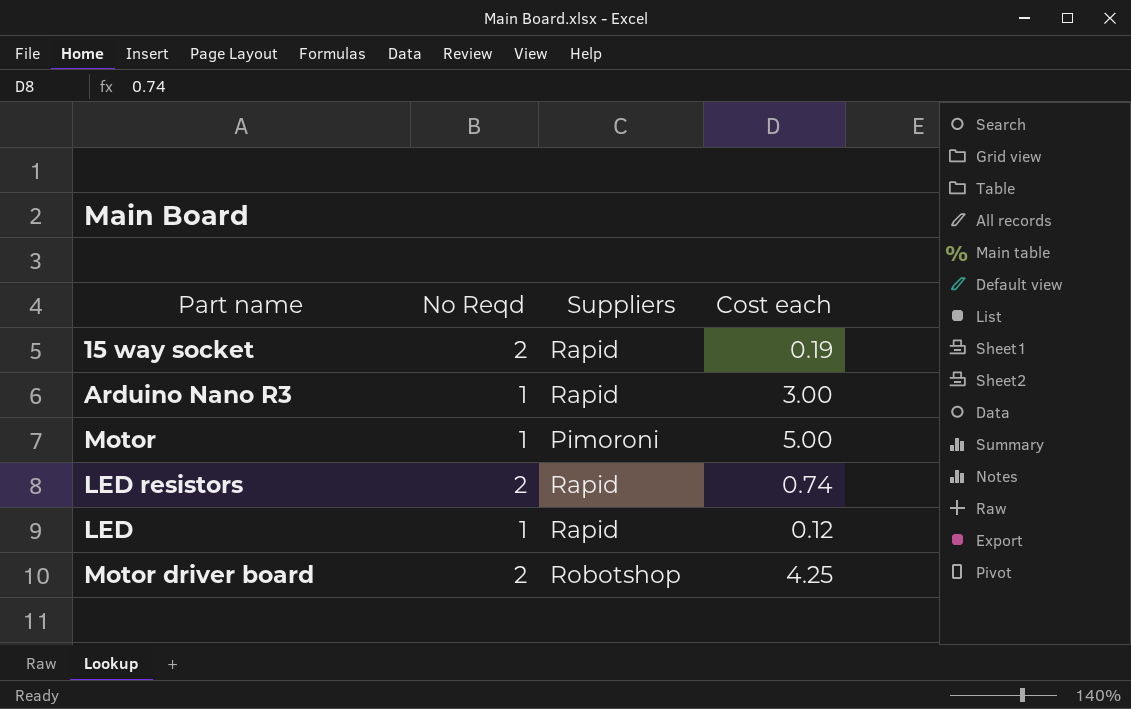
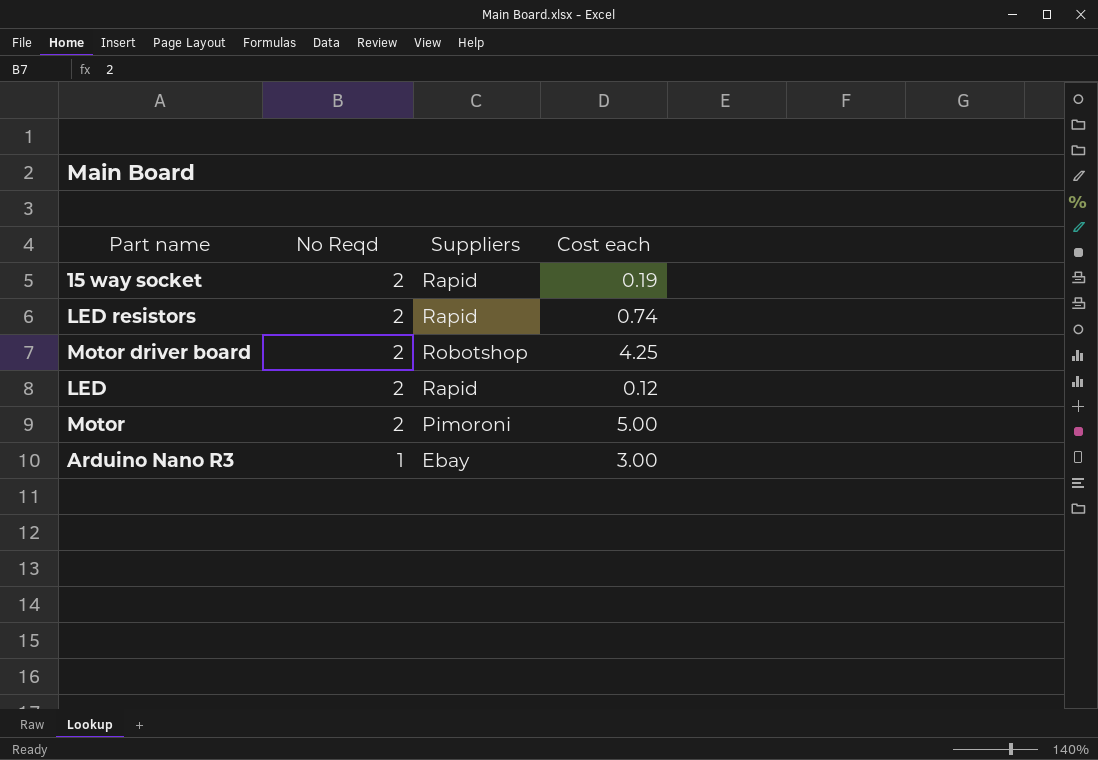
row order: none -> No Reqd descending
LED | No Reqd: 1 -> 2
Motor | No Reqd: 1 -> 2
Arduino Nano R3 | Suppliers: Rapid -> Ebay

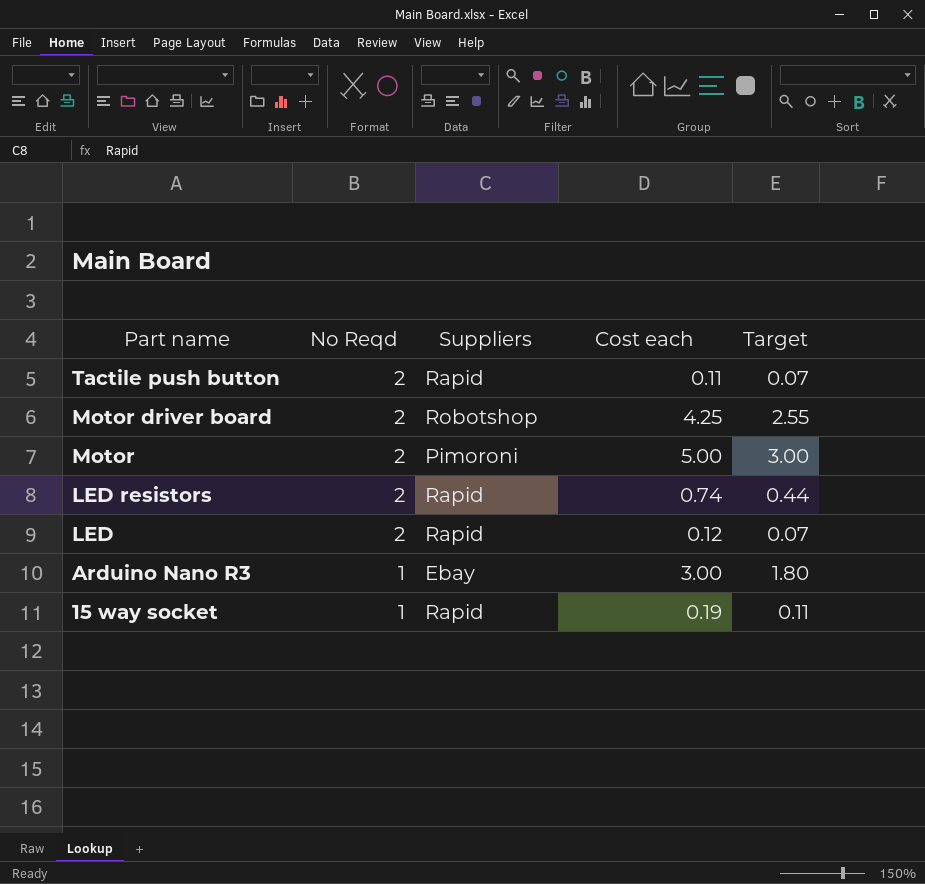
row order: No Reqd descending -> Part name descending
column Target | formula: none -> [Cost each] * 0.6
row Tactile push button: none -> 2 | Rapid | 0.11 | 0.07
15 way socket | No Reqd: 2 -> 1

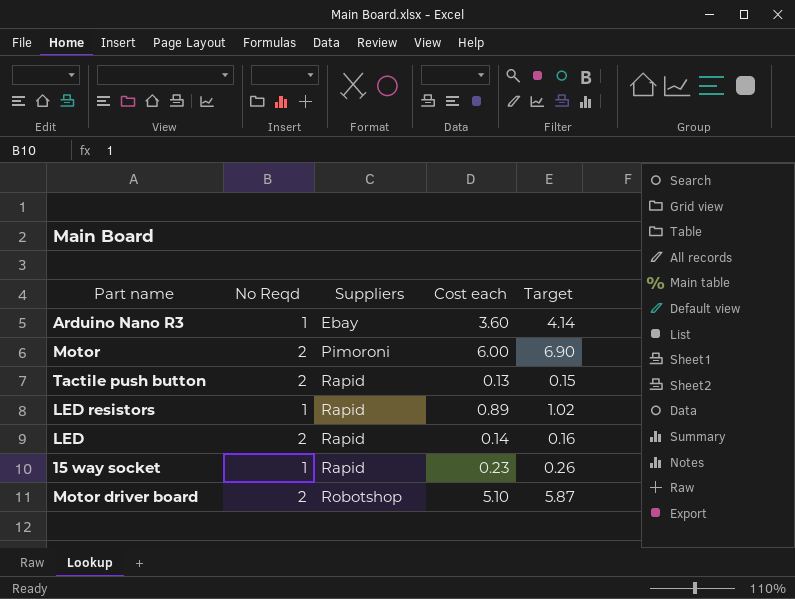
row order: Part name descending -> Suppliers ascending
column Target | formula: [Cost each] * 0.6 -> [Cost each] * 1.15
Arduino Nano R3 | Cost each: 3.00 -> 3.60
Motor | Cost each: 5.00 -> 6.00
Tactile push button | Cost each: 0.11 -> 0.13
LED resistors | No Reqd: 2 -> 1
LED resistors | Cost each: 0.74 -> 0.89
LED | Cost each: 0.12 -> 0.14
15 way socket | Cost each: 0.19 -> 0.23
Motor driver board | Cost each: 4.25 -> 5.10

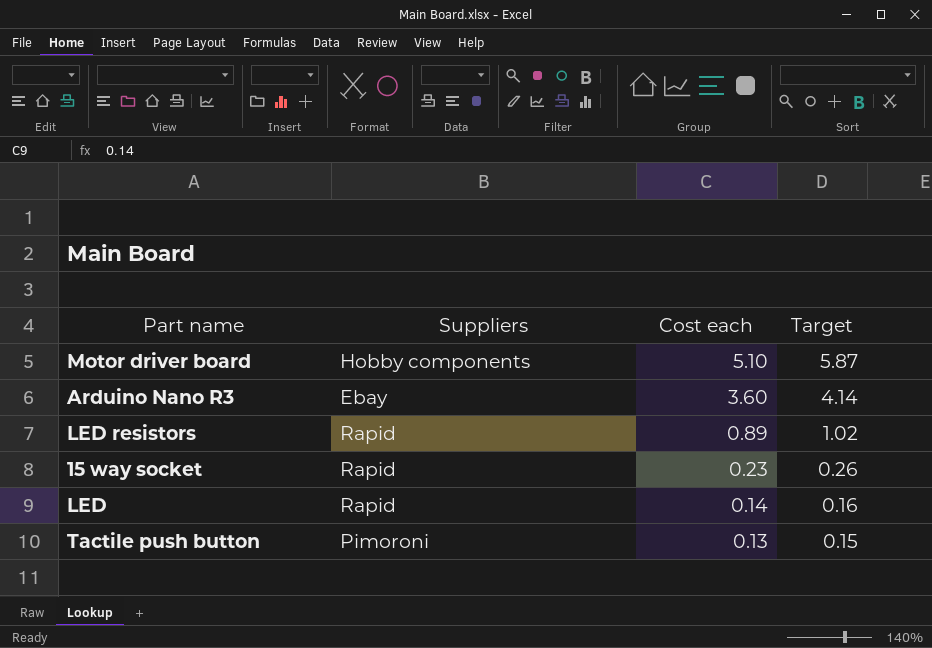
row order: Suppliers ascending -> Cost each descending
column No Reqd | position: 2 -> none
row Motor: 2 | Pimoroni | 6.00 | 6.90 -> none
Motor driver board | Suppliers: Robotshop -> Hobby components
Tactile push button | Suppliers: Rapid -> Pimoroni

